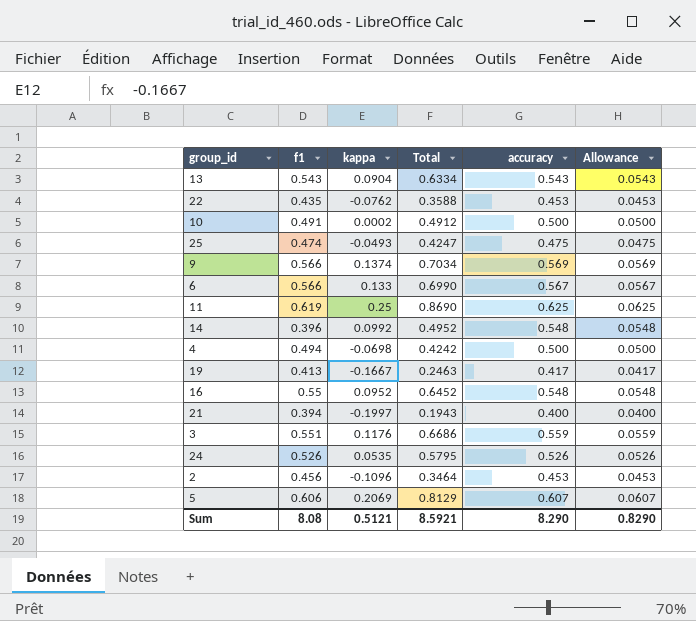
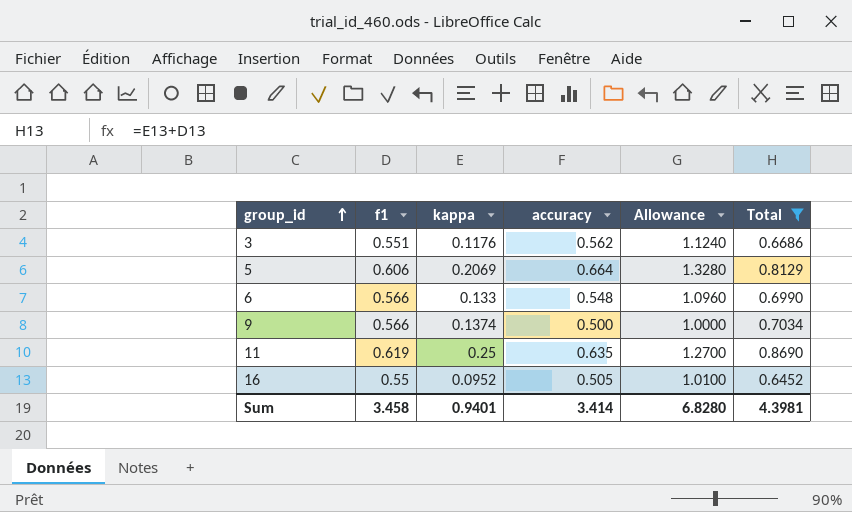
filter: none -> Total >= 0.6452
row order: none -> group_id ascending
column Allowance | formula: [accuracy] * 0.1 -> [accuracy] * 2
column Total | position: 4 -> 6
3 | accuracy: 0.559 -> 0.562
5 | accuracy: 0.607 -> 0.664
6 | accuracy: 0.567 -> 0.548
9 | accuracy: 0.569 -> 0.500
11 | accuracy: 0.625 -> 0.635
16 | accuracy: 0.548 -> 0.505
Sum | f1: 8.08 -> 3.458
Sum | kappa: 0.5121 -> 0.9401
Sum | accuracy: 8.290 -> 3.414
Sum | Allowance: 0.8290 -> 6.8280
Sum | Total: 8.5921 -> 4.3981

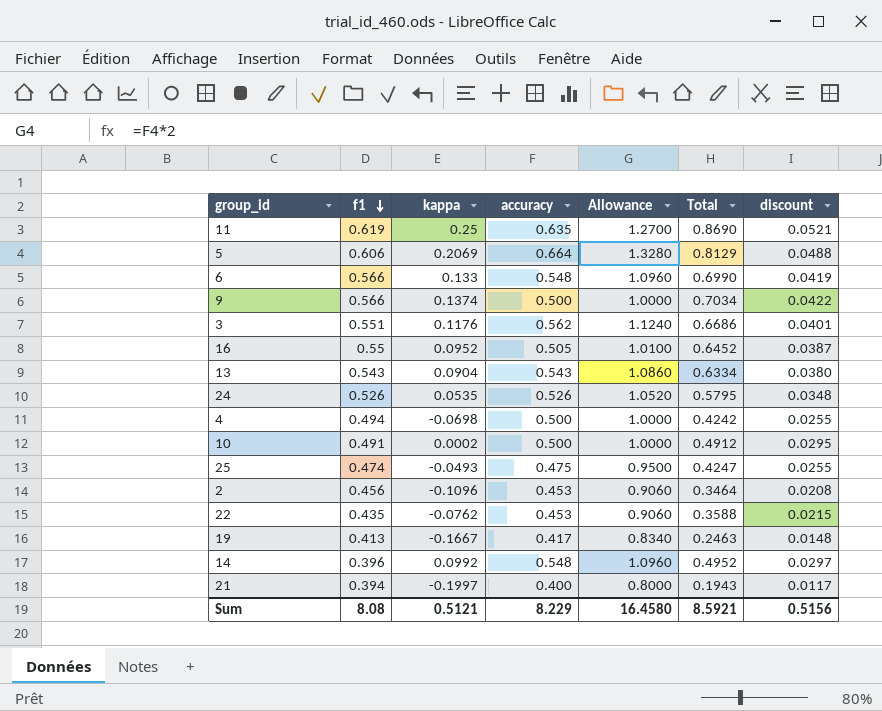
filter: Total >= 0.6452 -> none
row order: group_id ascending -> f1 descending
column discount | formula: none -> [Total] * 0.06
Sum | f1: 3.458 -> 8.08
Sum | kappa: 0.9401 -> 0.5121
Sum | accuracy: 3.414 -> 8.229
Sum | Allowance: 6.8280 -> 16.4580
Sum | Total: 4.3981 -> 8.5921

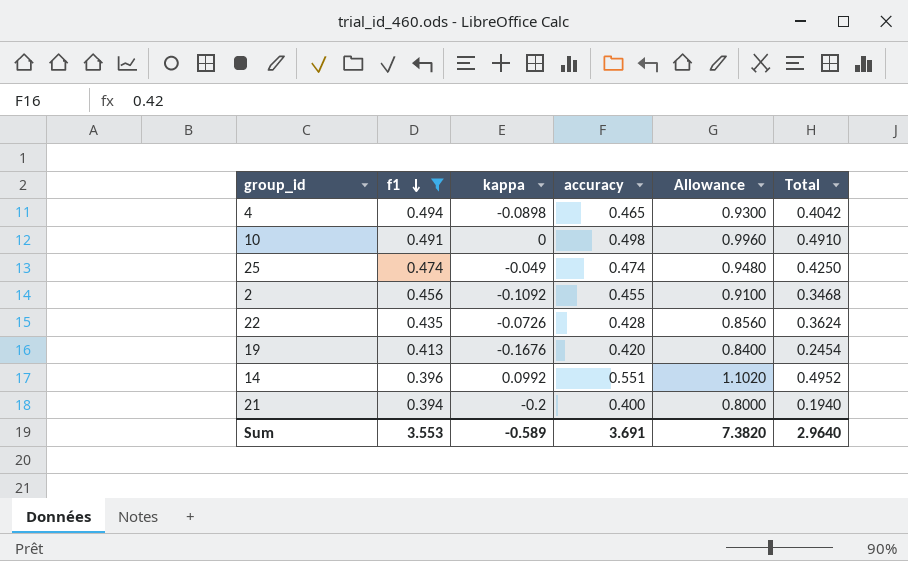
filter: none -> f1 <= 0.494
column discount | formula: [Total] * 0.06 -> none
4 | kappa: -0.0698 -> -0.0898
4 | accuracy: 0.500 -> 0.465
4 | Allowance: 1.0000 -> 0.9300
4 | Total: 0.4242 -> 0.4042
10 | kappa: 0.0002 -> 0
10 | accuracy: 0.500 -> 0.498
10 | Allowance: 1.0000 -> 0.9960
10 | Total: 0.4912 -> 0.4910
25 | kappa: -0.0493 -> -0.049
25 | accuracy: 0.475 -> 0.474
25 | Allowance: 0.9500 -> 0.9480
25 | Total: 0.4247 -> 0.4250
2 | kappa: -0.1096 -> -0.1092
2 | accuracy: 0.453 -> 0.455
2 | Allowance: 0.9060 -> 0.9100
2 | Total: 0.3464 -> 0.3468
22 | kappa: -0.0762 -> -0.0726
22 | accuracy: 0.453 -> 0.428
22 | Allowance: 0.9060 -> 0.8560
22 | Total: 0.3588 -> 0.3624
19 | kappa: -0.1667 -> -0.1676
19 | accuracy: 0.417 -> 0.420
19 | Allowance: 0.8340 -> 0.8400
19 | Total: 0.2463 -> 0.2454
14 | accuracy: 0.548 -> 0.551
14 | Allowance: 1.0960 -> 1.1020
21 | kappa: -0.1997 -> -0.2
21 | Total: 0.1943 -> 0.1940
Sum | f1: 8.08 -> 3.553
Sum | kappa: 0.5121 -> -0.589
Sum | accuracy: 8.229 -> 3.691
Sum | Allowance: 16.4580 -> 7.3820
Sum | Total: 8.5921 -> 2.9640

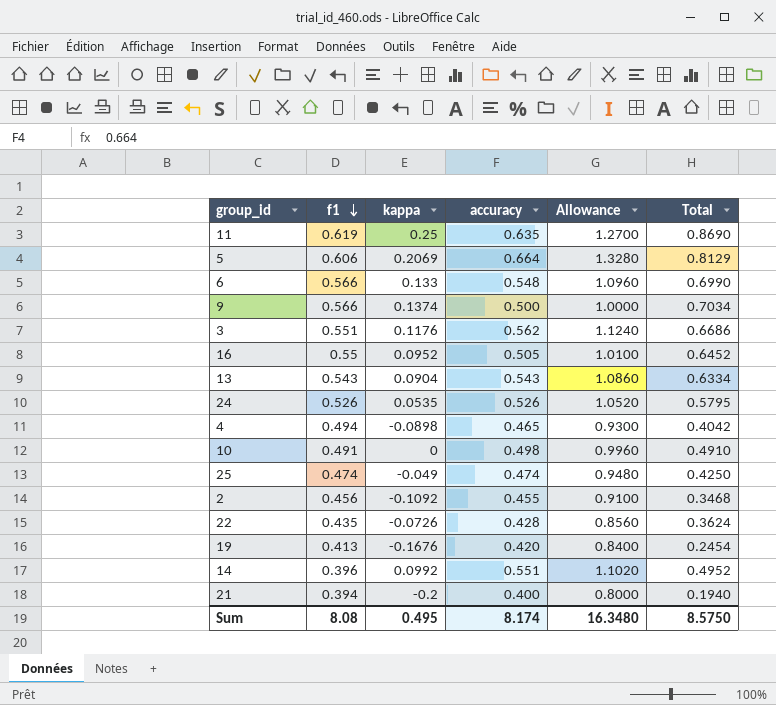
filter: f1 <= 0.494 -> none
Sum | f1: 3.553 -> 8.08
Sum | kappa: -0.589 -> 0.495
Sum | accuracy: 3.691 -> 8.174
Sum | Allowance: 7.3820 -> 16.3480
Sum | Total: 2.9640 -> 8.5750

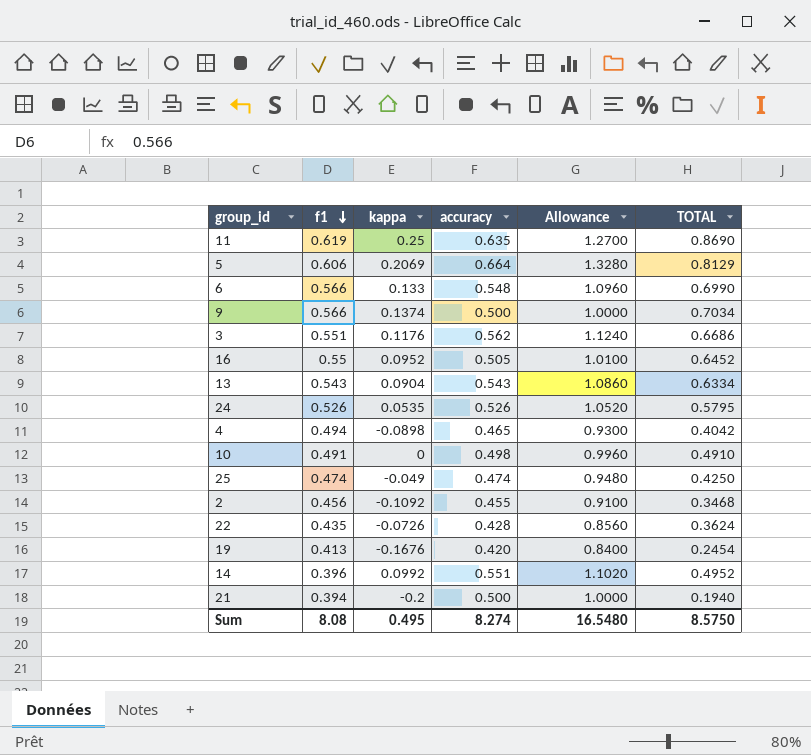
column name: Total -> TOTAL
21 | accuracy: 0.400 -> 0.500
21 | Allowance: 0.8000 -> 1.0000
Sum | accuracy: 8.174 -> 8.274
Sum | Allowance: 16.3480 -> 16.5480

